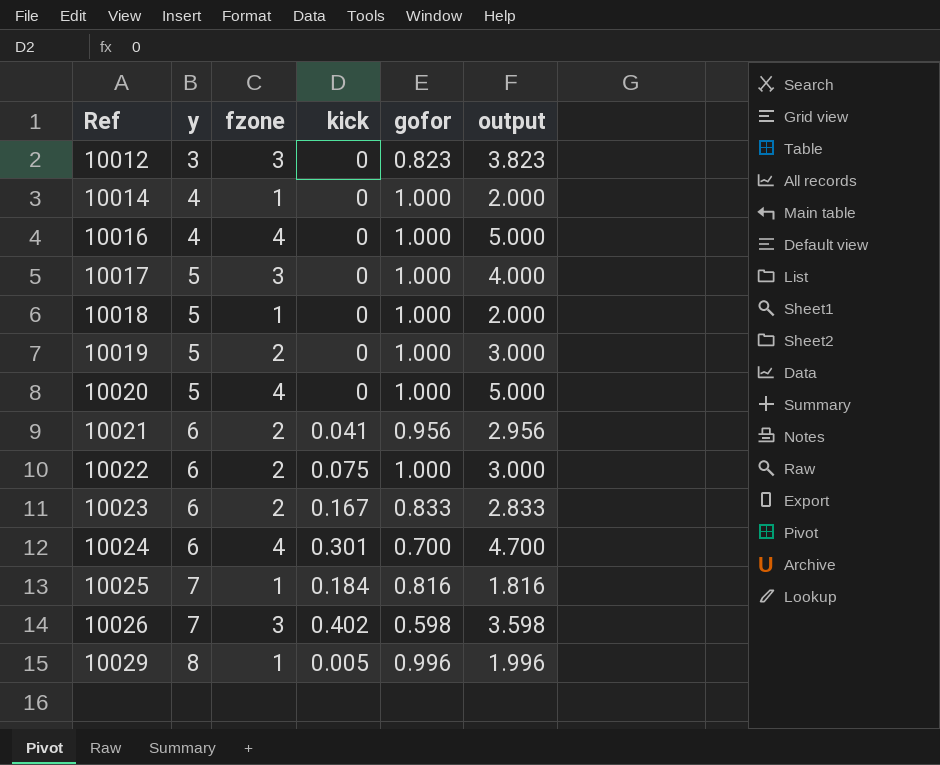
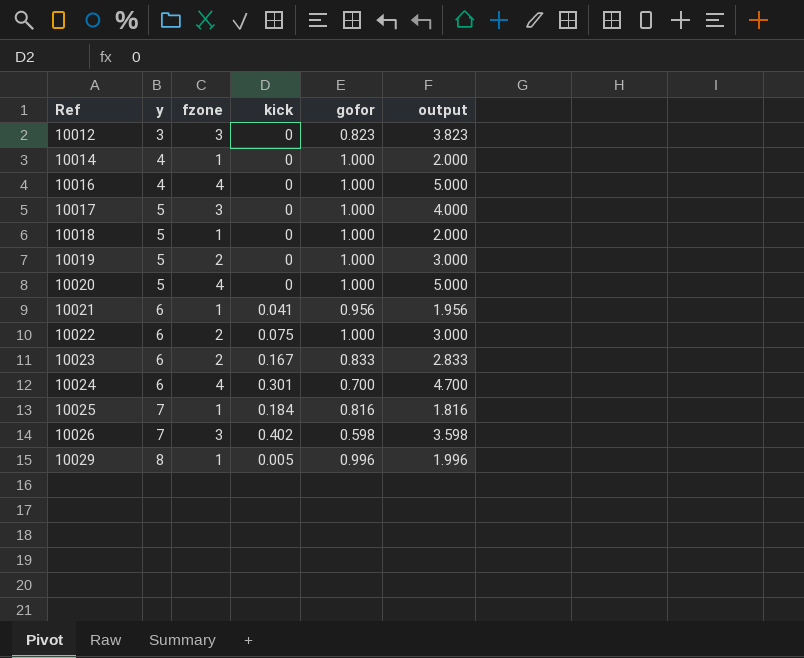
10021 | fzone: 2 -> 1
10021 | output: 2.956 -> 1.956

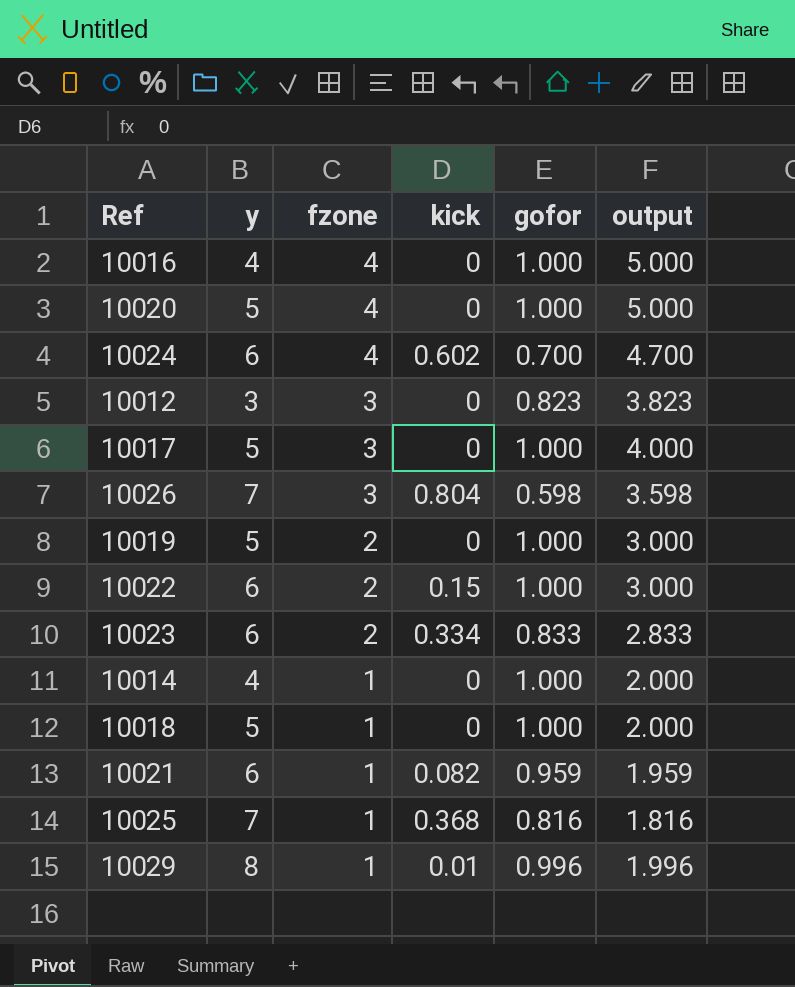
row order: Ref ascending -> fzone descending
10024 | kick: 0.301 -> 0.602
10026 | kick: 0.402 -> 0.804
10022 | kick: 0.075 -> 0.15
10023 | kick: 0.167 -> 0.334
10021 | kick: 0.041 -> 0.082
10021 | gofor: 0.956 -> 0.959
10021 | output: 1.956 -> 1.959
10025 | kick: 0.184 -> 0.368
10029 | kick: 0.005 -> 0.01

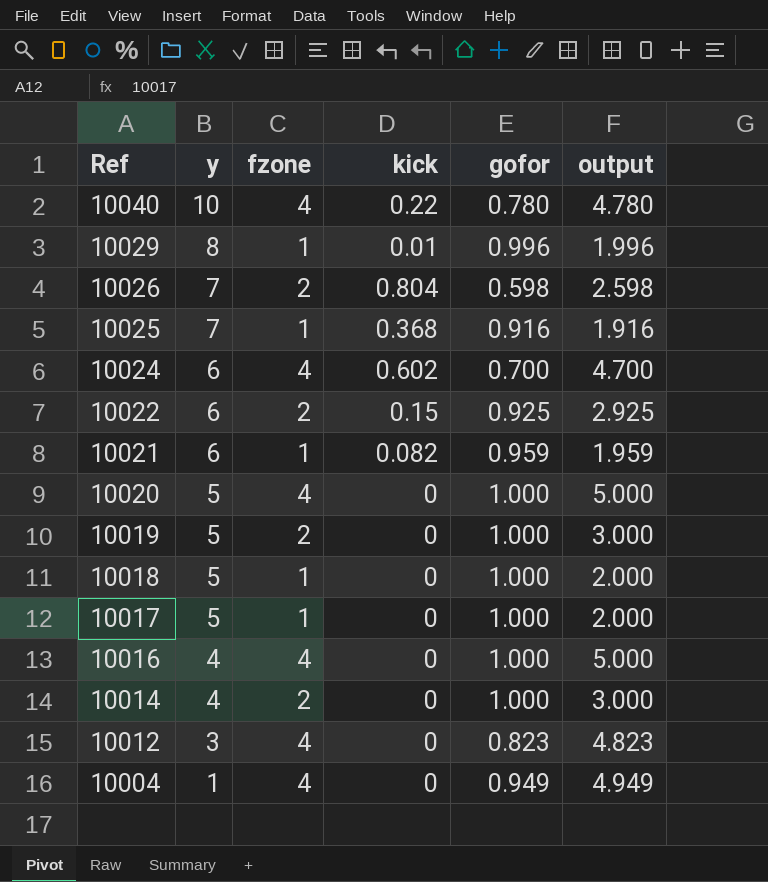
row order: fzone descending -> Ref descending
row 10023: 6 | 2 | 0.334 | 0.833 | 2.833 -> none
row 10040: none -> 10 | 4 | 0.22 | 0.780 | 4.780
10026 | fzone: 3 -> 2
10026 | output: 3.598 -> 2.598
10025 | gofor: 0.816 -> 0.916
10025 | output: 1.816 -> 1.916
10022 | gofor: 1.000 -> 0.925
10022 | output: 3.000 -> 2.925
10017 | fzone: 3 -> 1
10017 | output: 4.000 -> 2.000
10014 | fzone: 1 -> 2
10014 | output: 2.000 -> 3.000
10012 | fzone: 3 -> 4
10012 | output: 3.823 -> 4.823
row 10004: none -> 1 | 4 | 0 | 0.949 | 4.949

